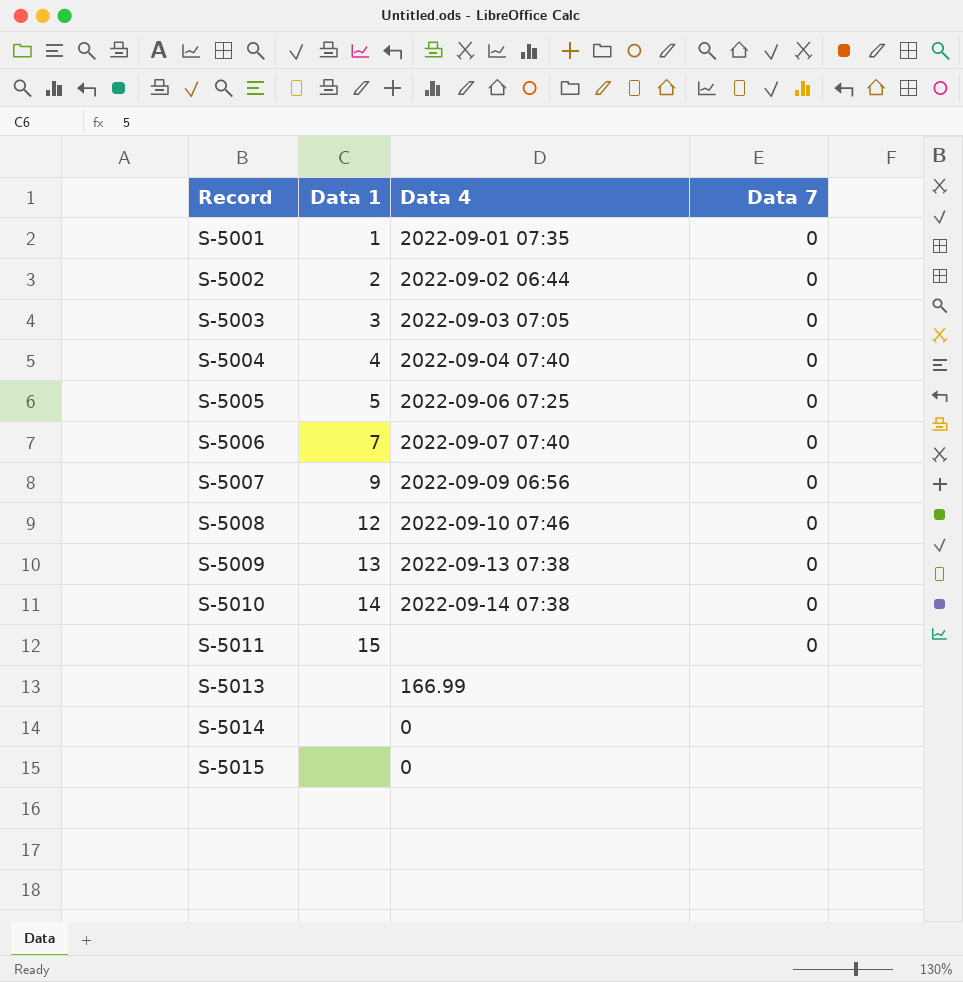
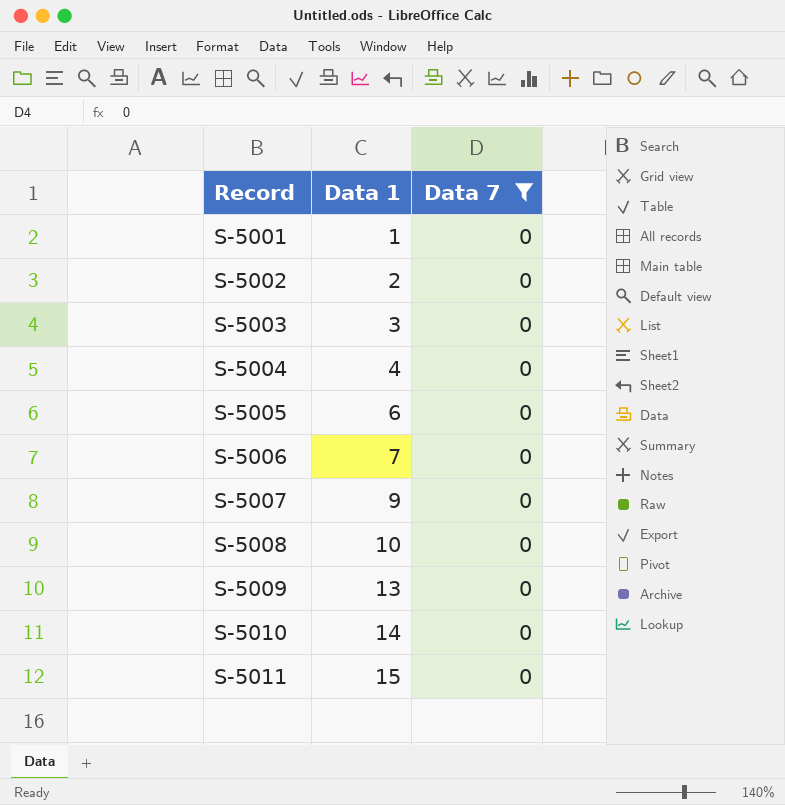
filter: none -> Data 7 = 0
column Data 4 | position: 3 -> none
S-5005 | Data 1: 5 -> 6
S-5008 | Data 1: 12 -> 10

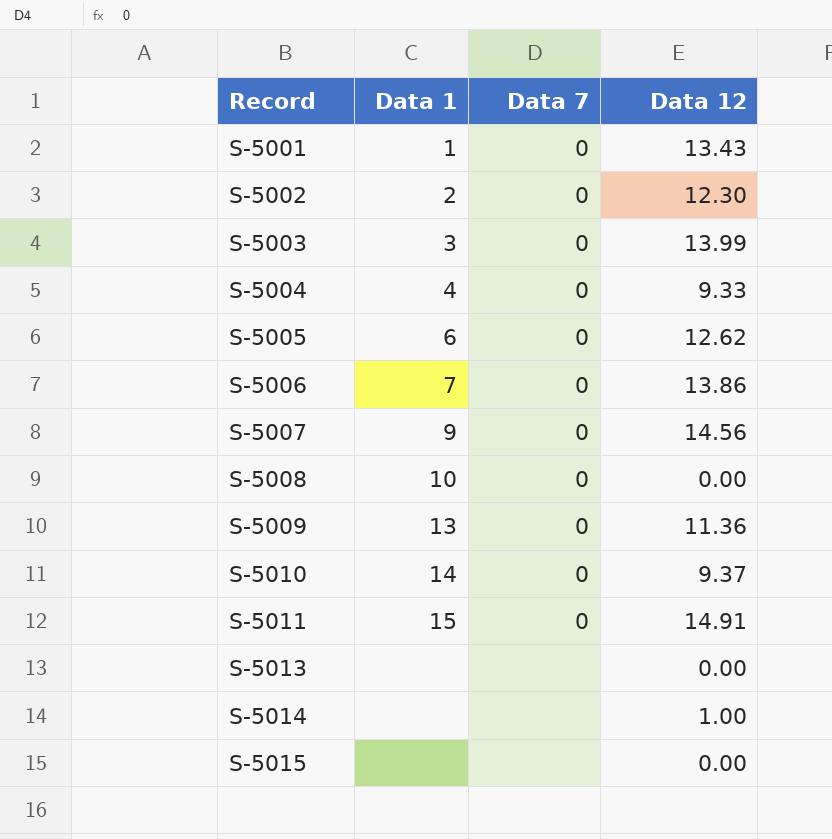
filter: Data 7 = 0 -> none
column Data 12 | position: none -> 4

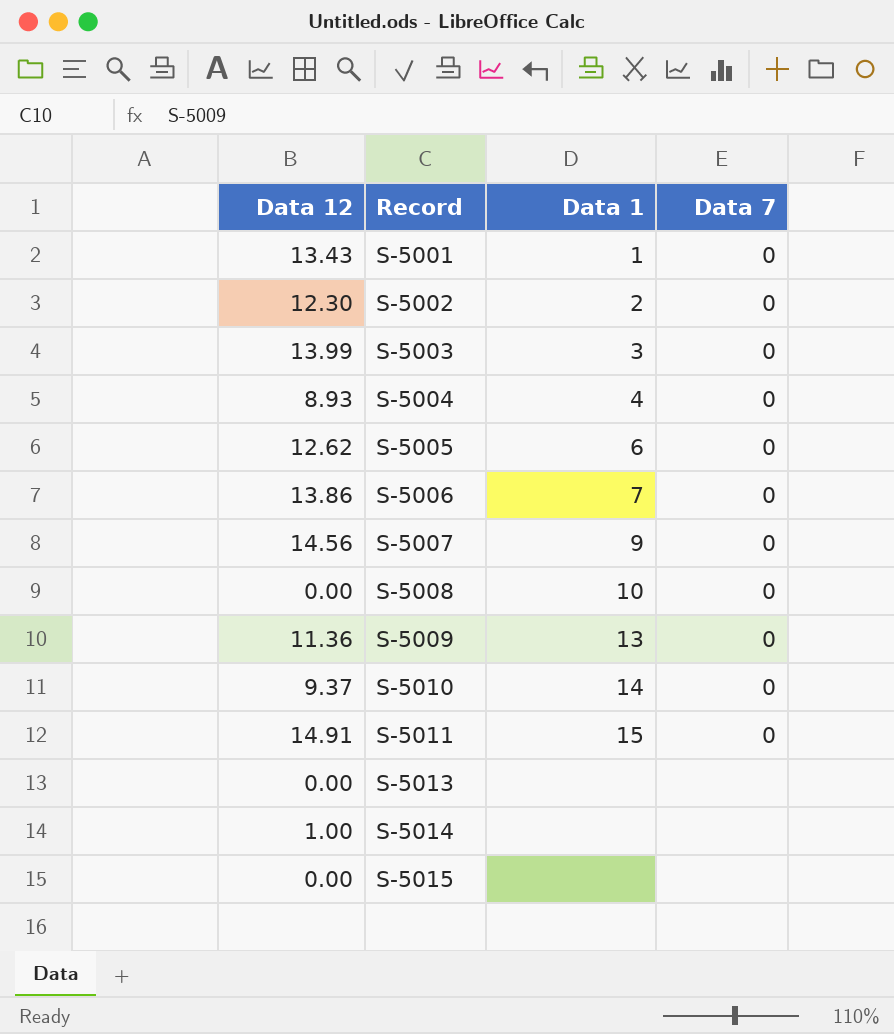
column Data 12 | position: 4 -> 1
S-5004 | Data 12: 9.33 -> 8.93

